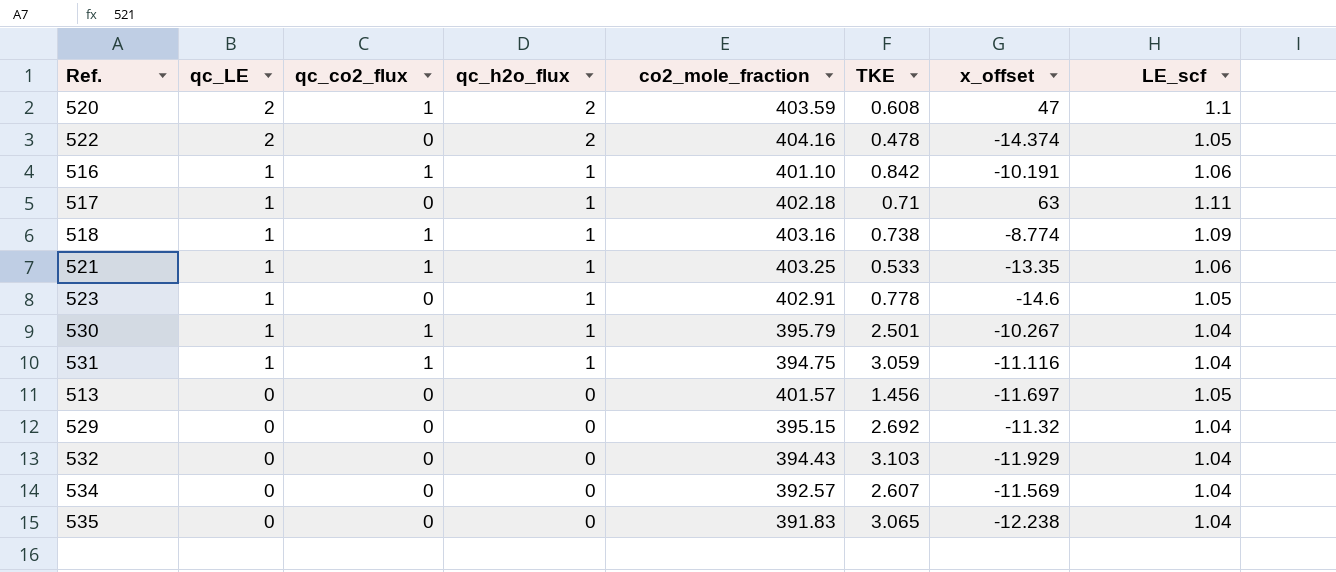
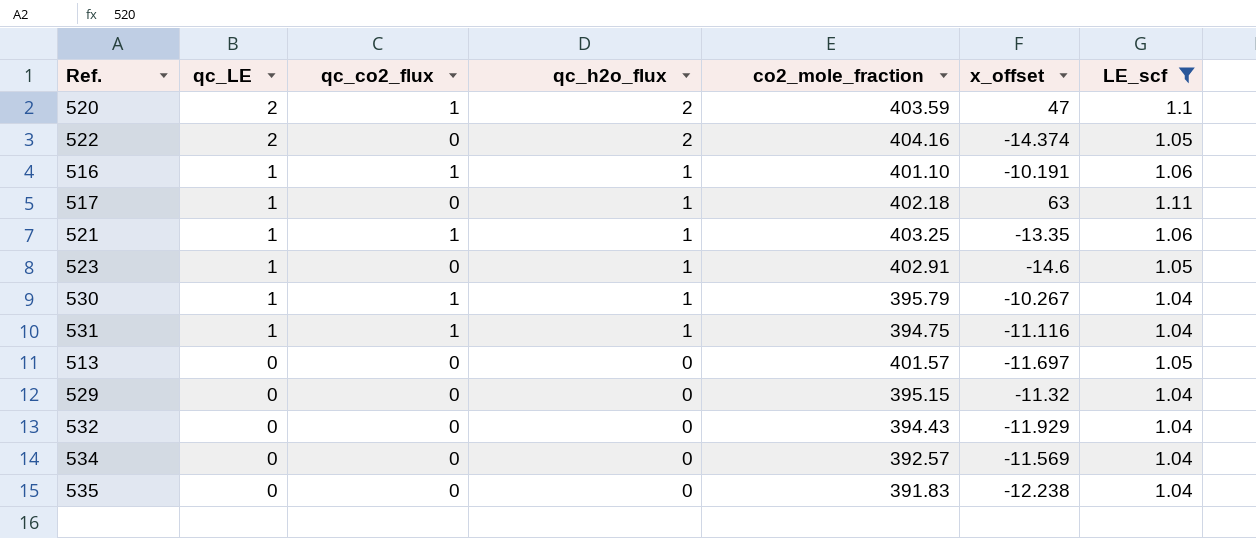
filter: none -> LE_scf != 1.09
column TKE | position: 6 -> none

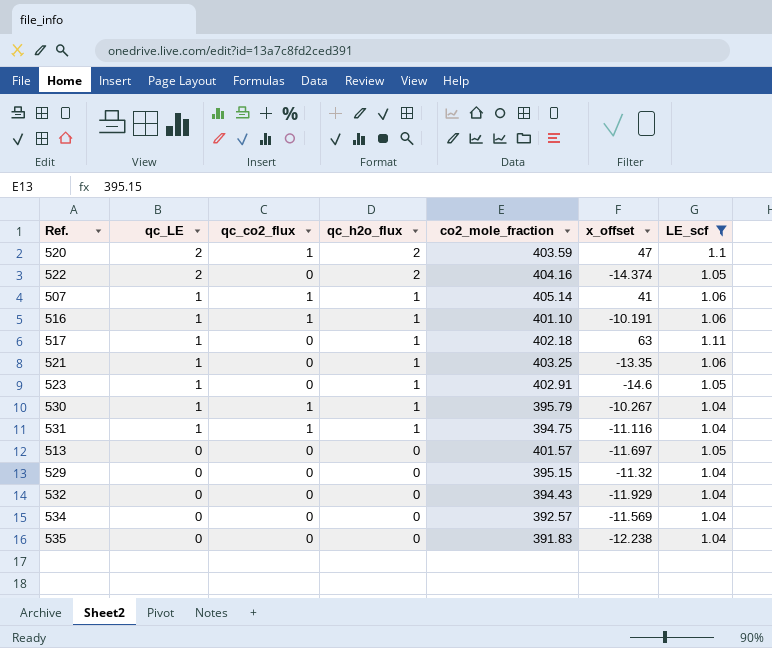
row 507: none -> 1 | 1 | 1 | 405.14 | 41 | 1.06
521 | qc_co2_flux: 1 -> 0

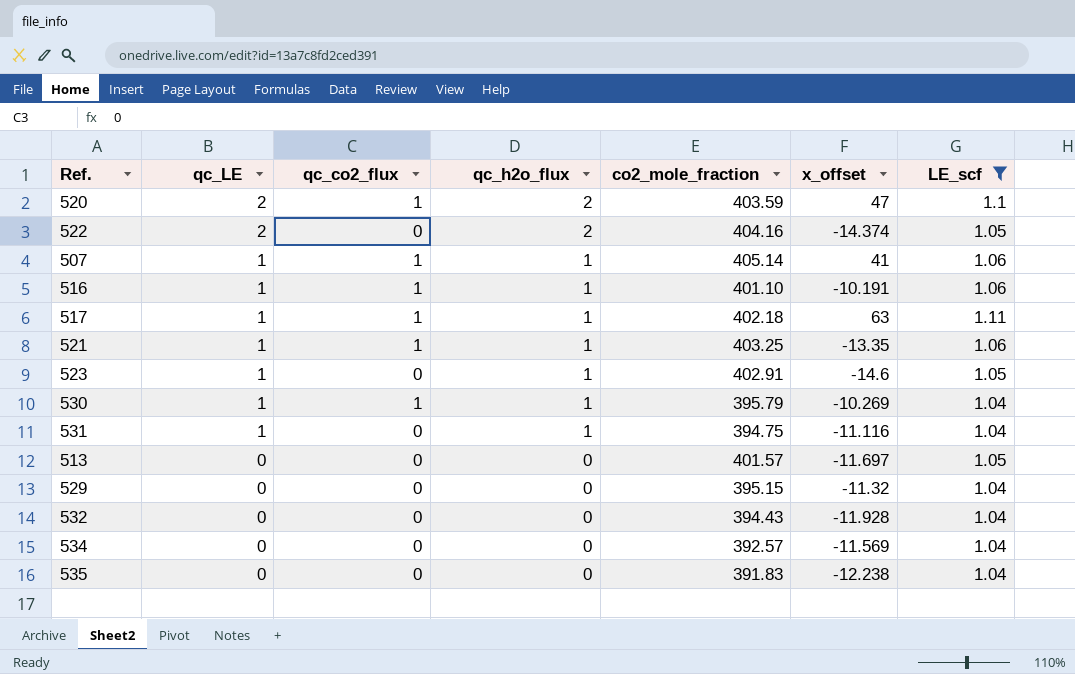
517 | qc_co2_flux: 0 -> 1
521 | qc_co2_flux: 0 -> 1
530 | x_offset: -10.267 -> -10.269
531 | qc_co2_flux: 1 -> 0
532 | x_offset: -11.929 -> -11.928

